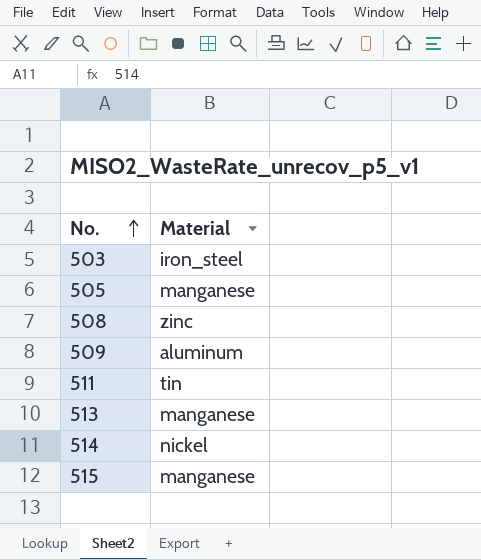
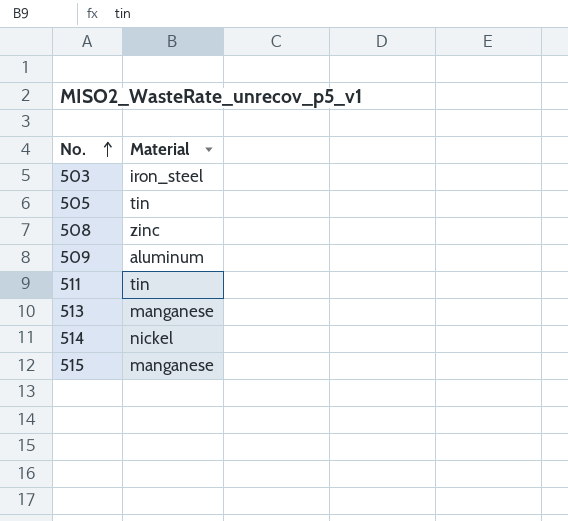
505 | Material: manganese -> tin

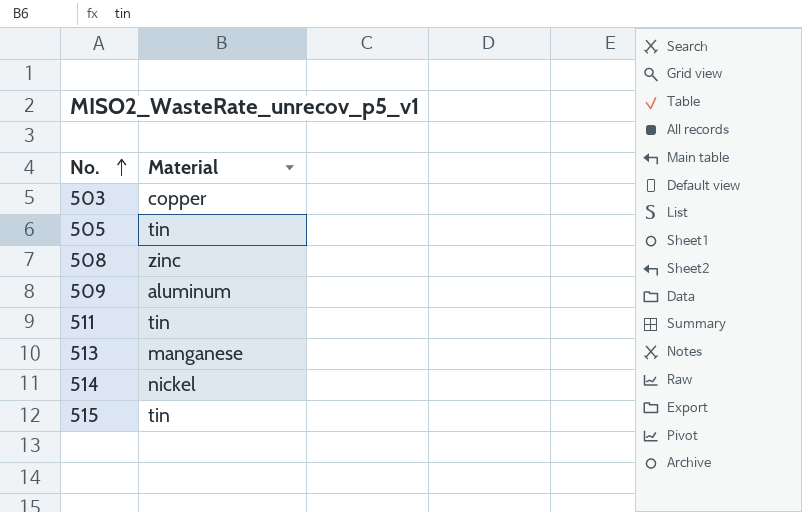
503 | Material: iron_steel -> copper
515 | Material: manganese -> tin

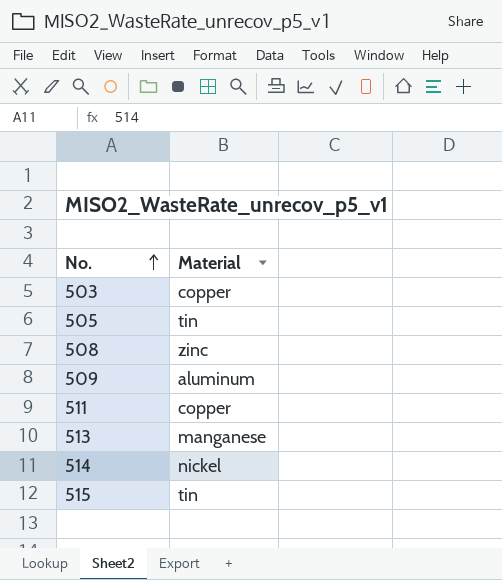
511 | Material: tin -> copper

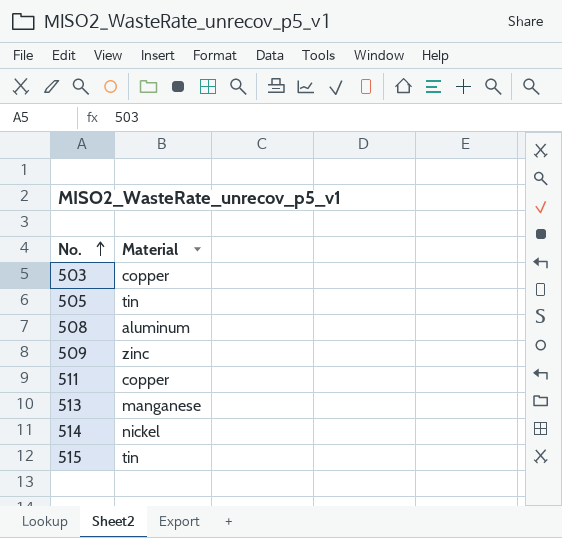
508 | Material: zinc -> aluminum
509 | Material: aluminum -> zinc

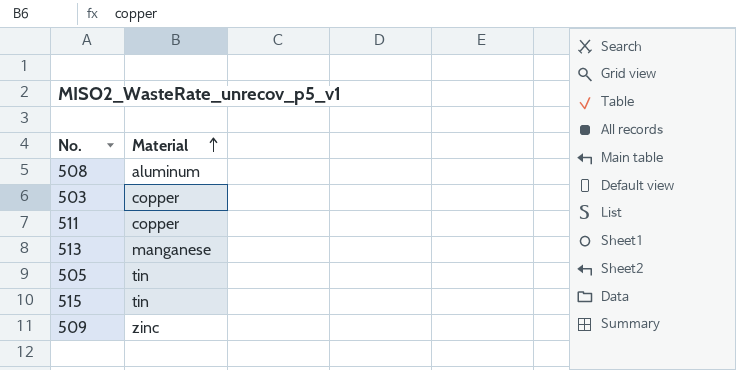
row order: No. ascending -> Material ascending
row 514: nickel -> none

